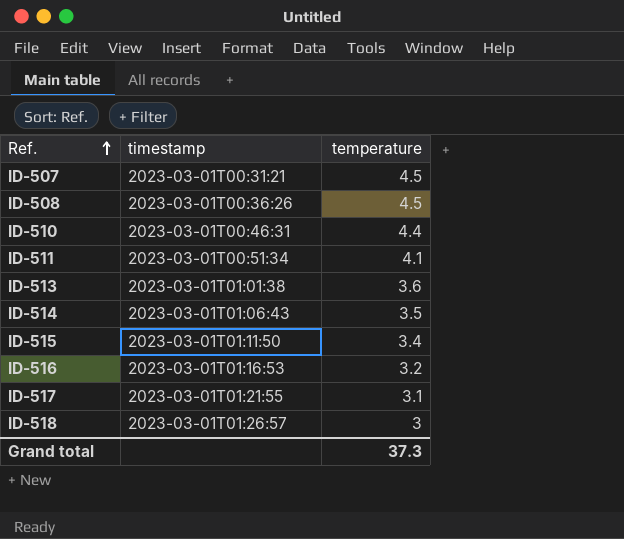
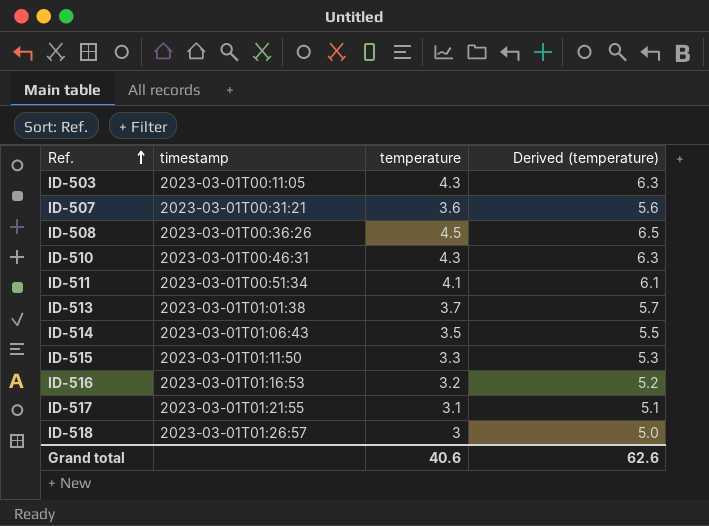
column Derived (temperature) | formula: none -> [temperature] + 2
row ID-503: none -> 2023-03-01T00:11:05 | 4.3 | 6.3
ID-507 | temperature: 4.5 -> 3.6
ID-510 | temperature: 4.4 -> 4.3
ID-513 | temperature: 3.6 -> 3.7
ID-515 | temperature: 3.4 -> 3.3
Grand total | temperature: 37.3 -> 40.6

